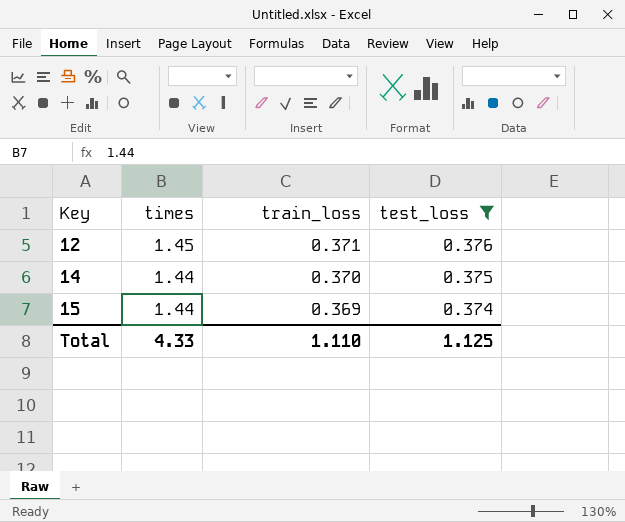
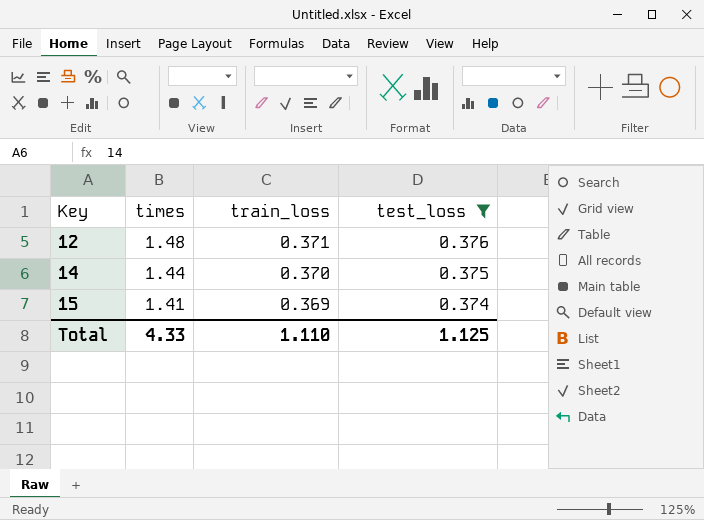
12 | times: 1.45 -> 1.48
15 | times: 1.44 -> 1.41

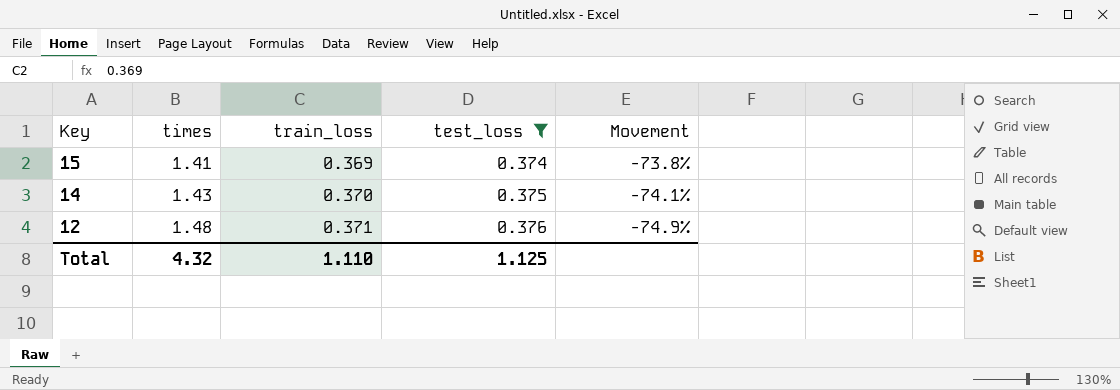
row order: Key ascending -> Key descending
column Movement | formula: none -> ([train_loss] - [times]) / [times]
14 | times: 1.44 -> 1.43
Total | times: 4.33 -> 4.32

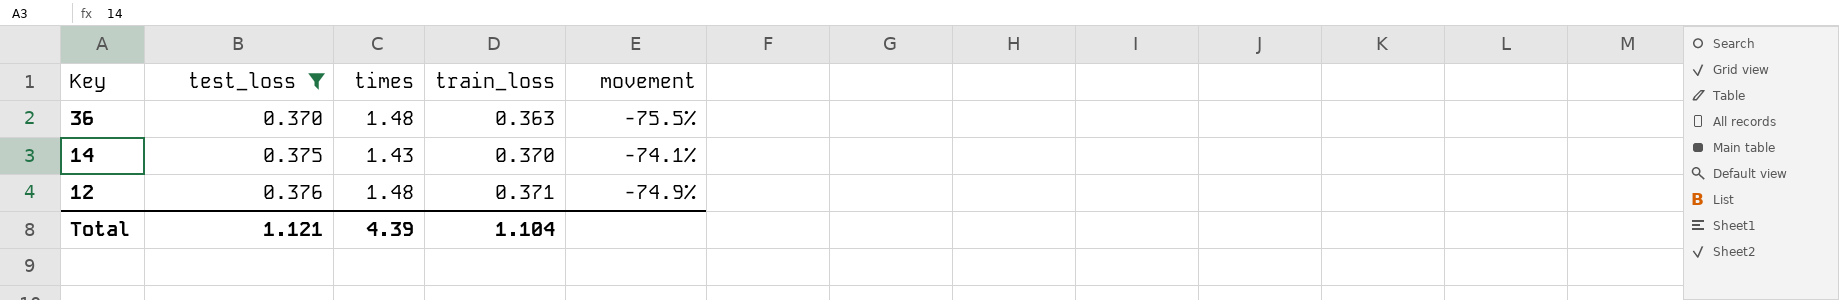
column test_loss | position: 4 -> 2
column name: Movement -> movement
row 15: 1.41 | 0.369 | 0.374 | -73.8% -> none
row 36: none -> 0.370 | 1.48 | 0.363 | -75.5%
Total | test_loss: 1.125 -> 1.121
Total | times: 4.32 -> 4.39
Total | train_loss: 1.110 -> 1.104

